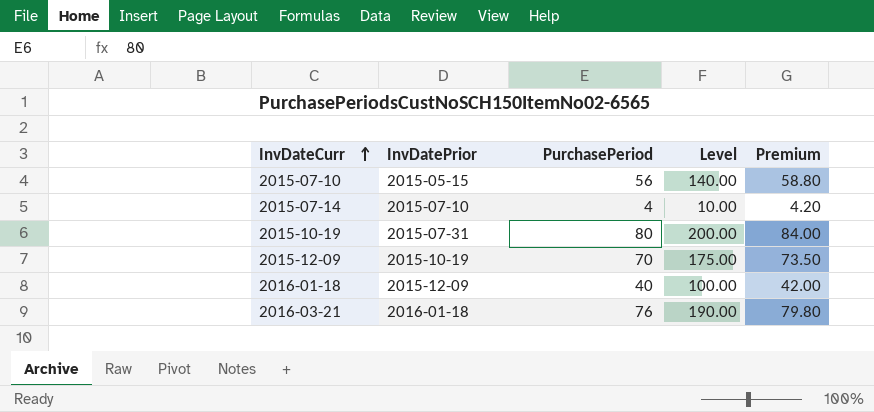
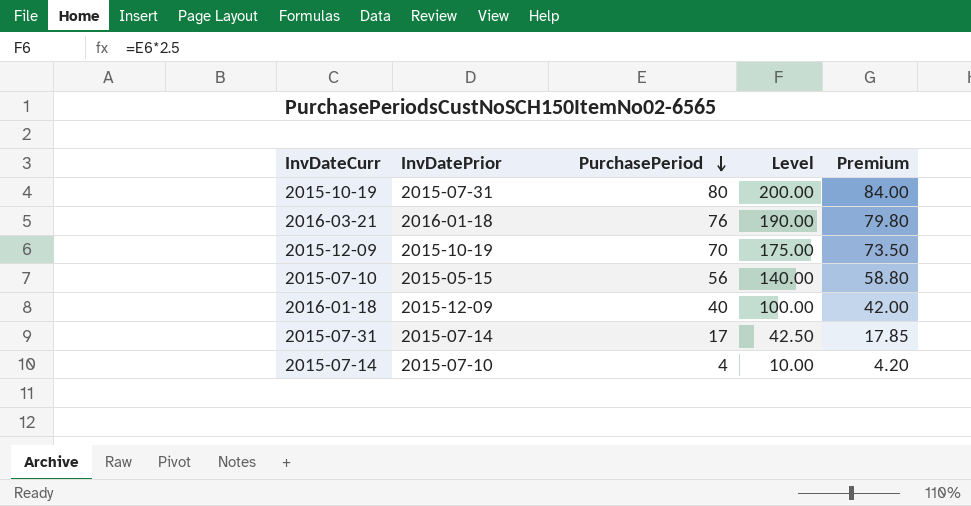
row order: InvDateCurr ascending -> PurchasePeriod descending
row 2015-07-31: none -> 2015-07-14 | 17 | 42.50 | 17.85

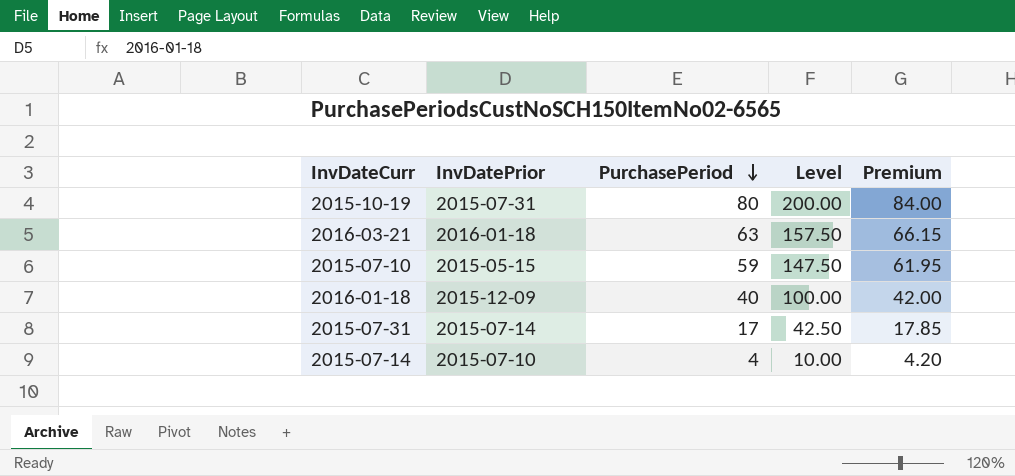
row 2015-12-09: 2015-10-19 | 70 | 175.00 | 73.50 -> none
2016-03-21 | PurchasePeriod: 76 -> 63
2016-03-21 | Level: 190.00 -> 157.50
2016-03-21 | Premium: 79.80 -> 66.15
2015-07-10 | PurchasePeriod: 56 -> 59
2015-07-10 | Level: 140.00 -> 147.50
2015-07-10 | Premium: 58.80 -> 61.95

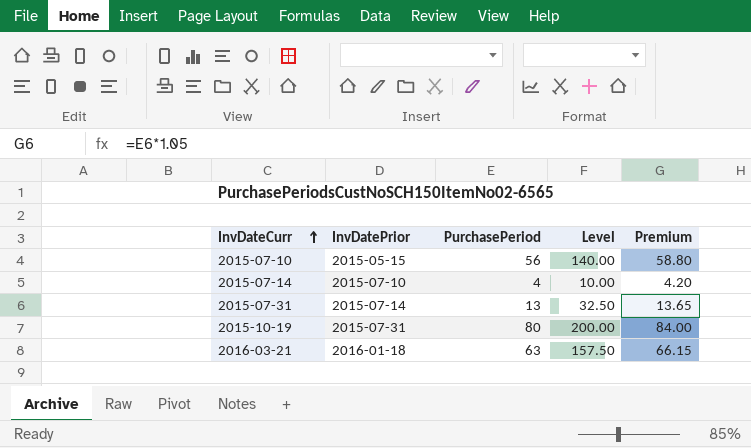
row order: PurchasePeriod descending -> InvDateCurr ascending
row 2016-01-18: 2015-12-09 | 40 | 100.00 | 42.00 -> none
2015-07-10 | PurchasePeriod: 59 -> 56
2015-07-10 | Level: 147.50 -> 140.00
2015-07-10 | Premium: 61.95 -> 58.80
2015-07-31 | PurchasePeriod: 17 -> 13
2015-07-31 | Level: 42.50 -> 32.50
2015-07-31 | Premium: 17.85 -> 13.65

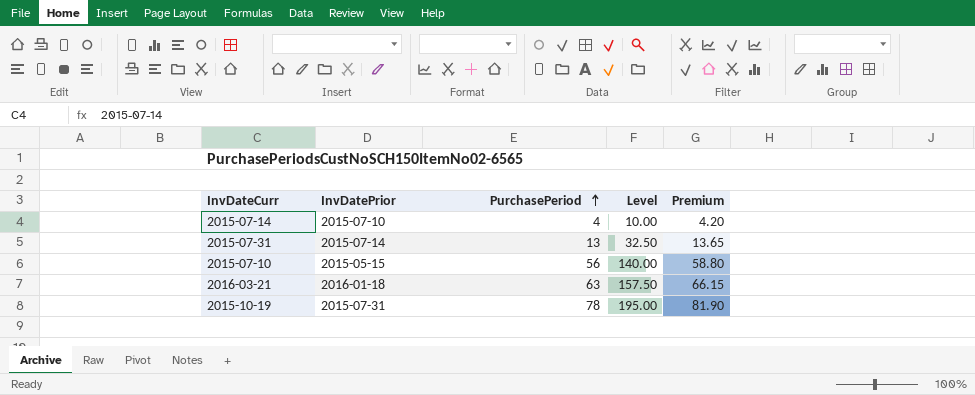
row order: InvDateCurr ascending -> PurchasePeriod ascending
2015-10-19 | PurchasePeriod: 80 -> 78
2015-10-19 | Level: 200.00 -> 195.00
2015-10-19 | Premium: 84.00 -> 81.90

